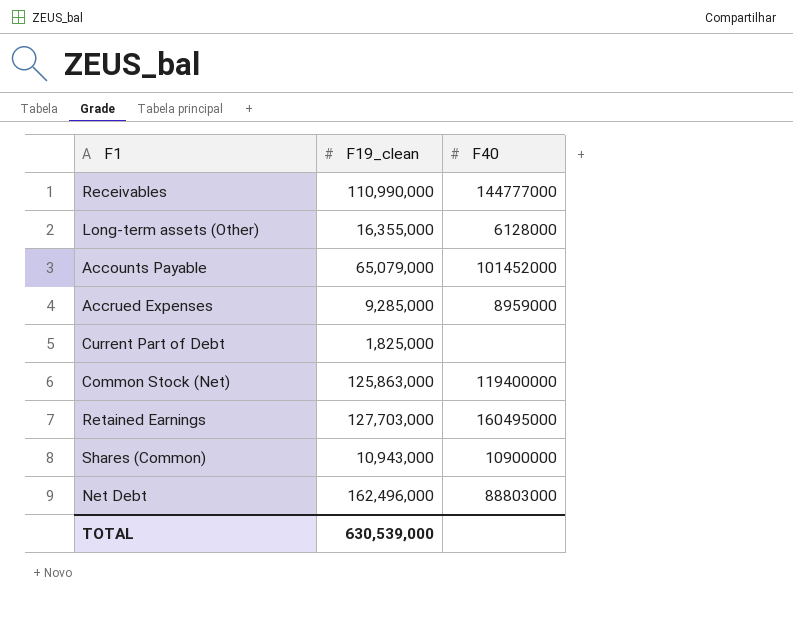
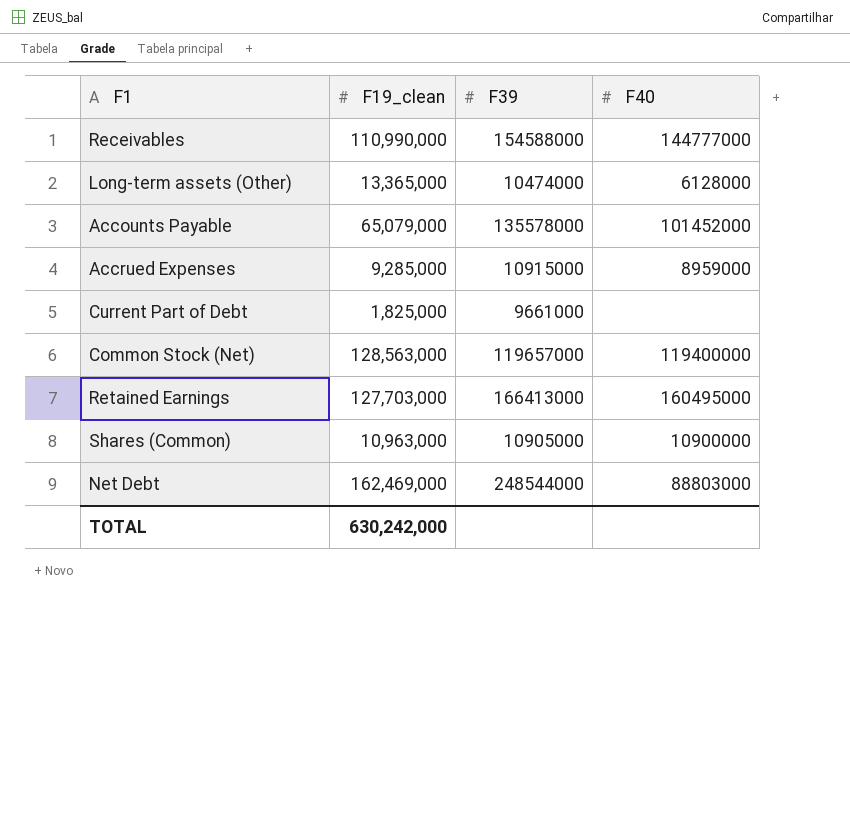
column F39 | position: none -> 3
Long-term assets (Other) | F19_clean: 16,355,000 -> 13,365,000
Common Stock (Net) | F19_clean: 125,863,000 -> 128,563,000
Shares (Common) | F19_clean: 10,943,000 -> 10,963,000
Net Debt | F19_clean: 162,496,000 -> 162,469,000
TOTAL | F19_clean: 630,539,000 -> 630,242,000

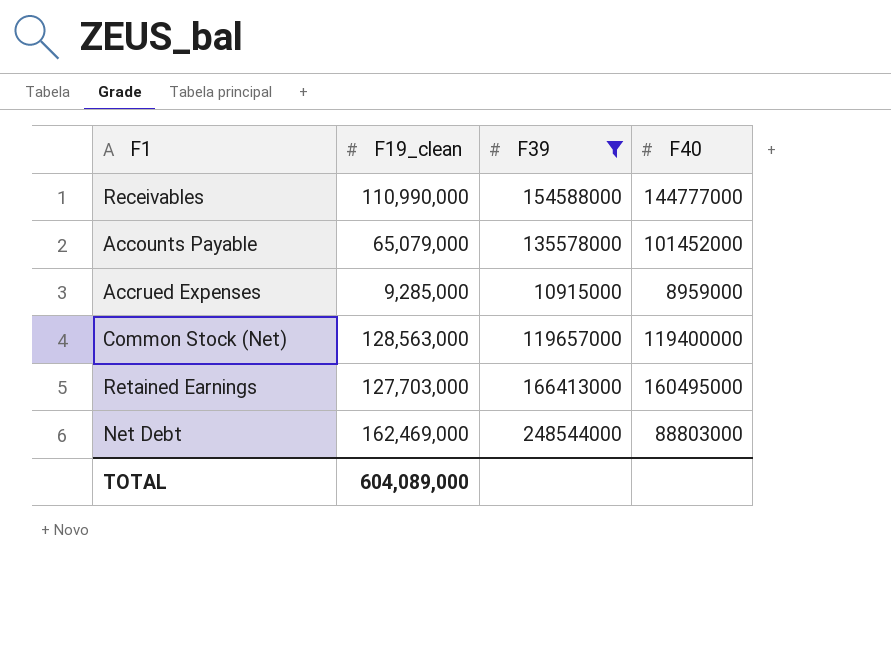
filter: none -> F39 >= 10915000
TOTAL | F19_clean: 630,242,000 -> 604,089,000

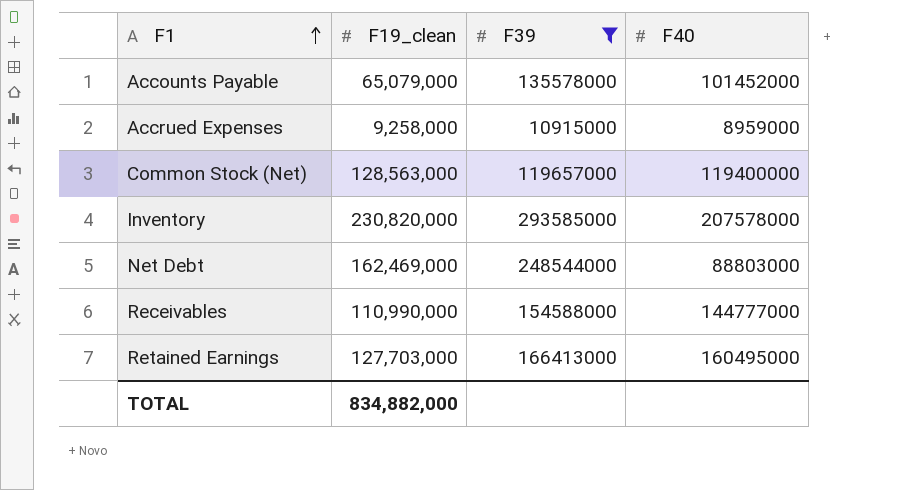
row order: none -> F1 ascending
Accrued Expenses | F19_clean: 9,285,000 -> 9,258,000
row Inventory: none -> 230,820,000 | 293585000 | 207578000
TOTAL | F19_clean: 604,089,000 -> 834,882,000

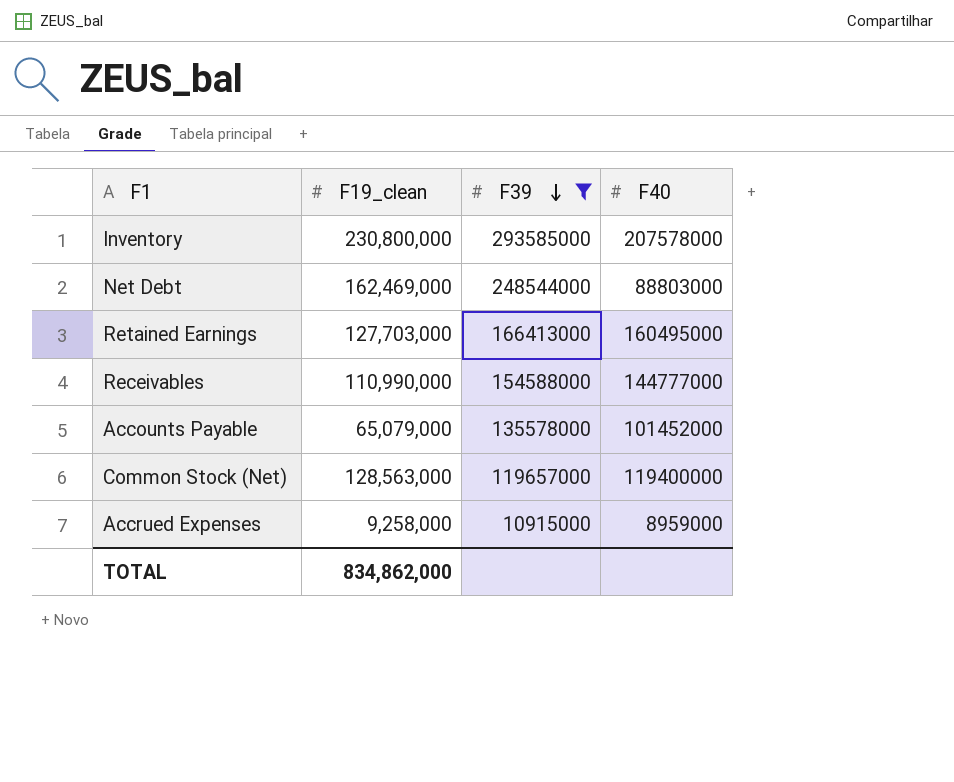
row order: F1 ascending -> F39 descending
Inventory | F19_clean: 230,820,000 -> 230,800,000
TOTAL | F19_clean: 834,882,000 -> 834,862,000

